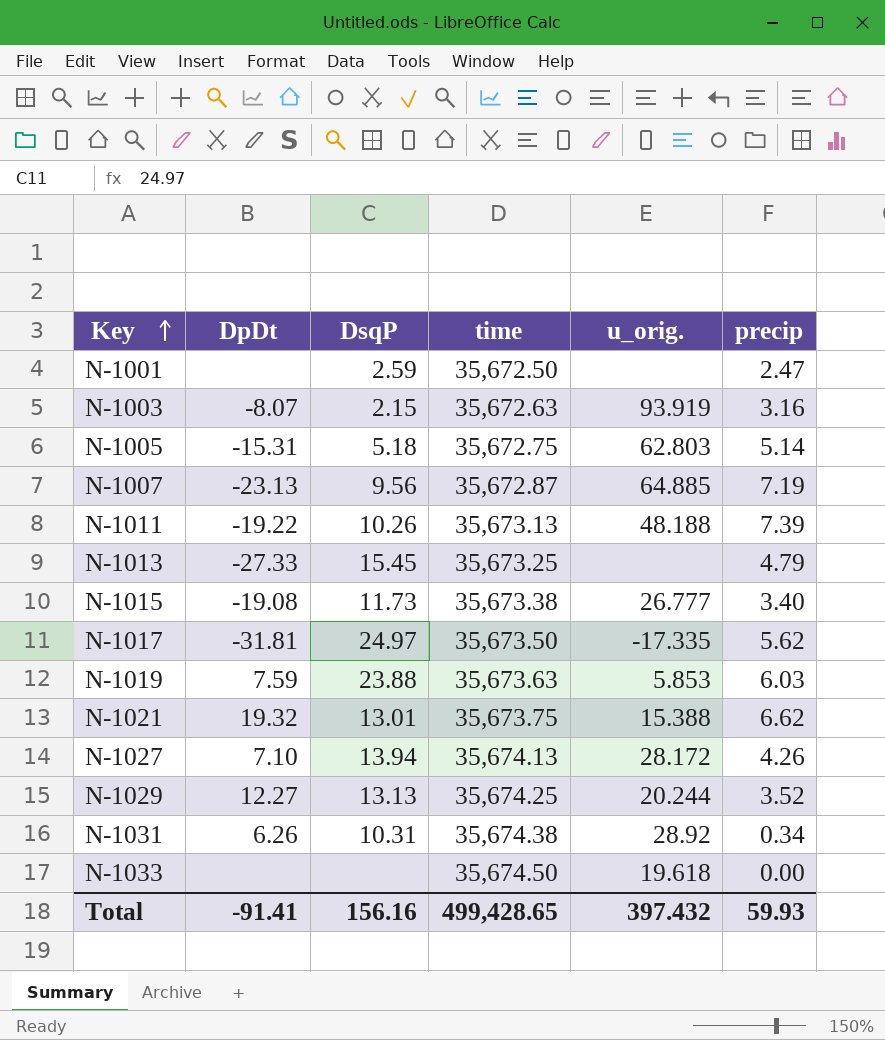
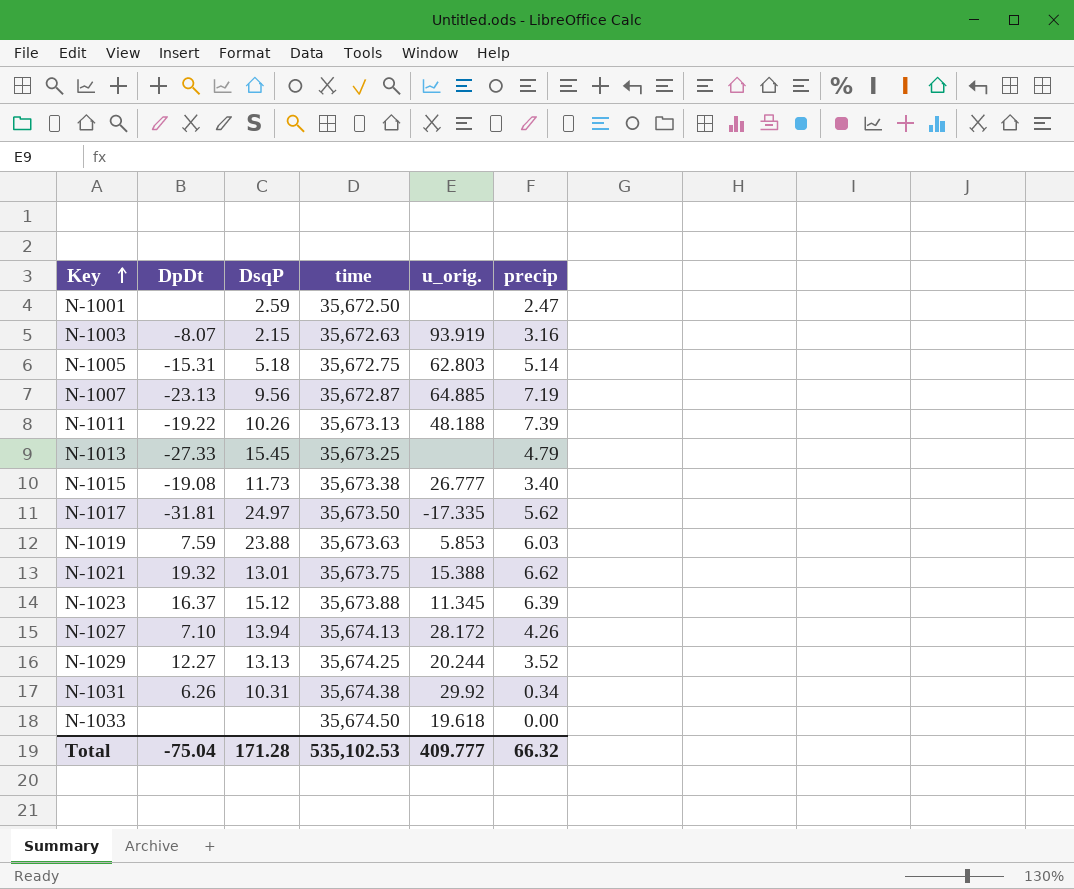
row N-1023: none -> 16.37 | 15.12 | 35,673.88 | 11.345 | 6.39
N-1031 | u_orig.: 28.92 -> 29.92
Total | DpDt: -91.41 -> -75.04
Total | DsqP: 156.16 -> 171.28
Total | time: 499,428.65 -> 535,102.53
Total | u_orig.: 397.432 -> 409.777
Total | precip: 59.93 -> 66.32

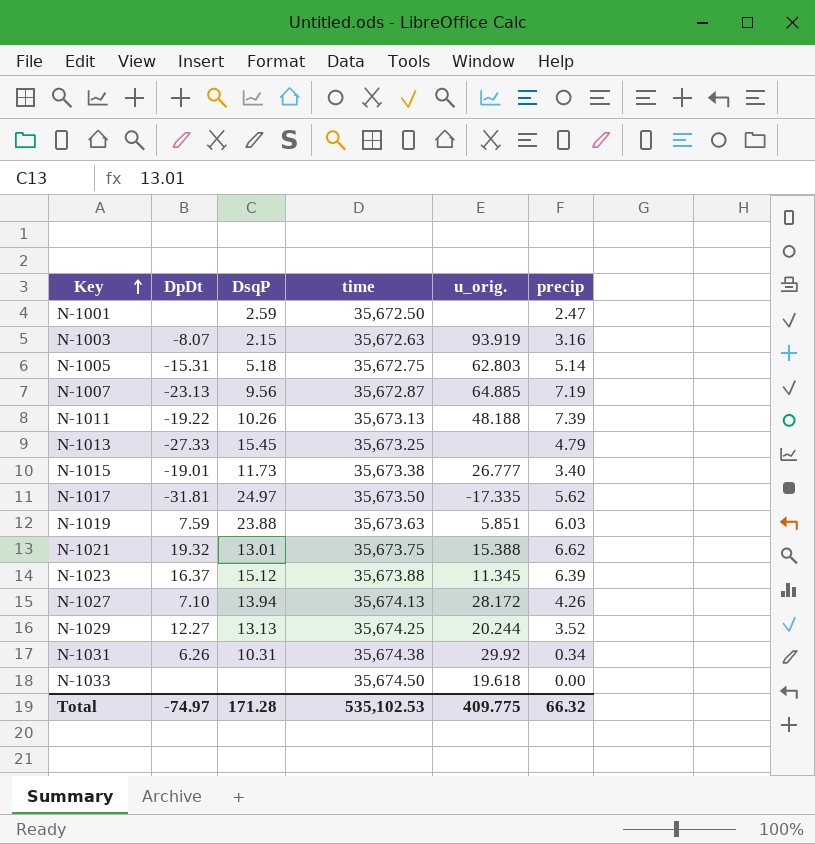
N-1015 | DpDt: -19.08 -> -19.01
N-1019 | u_orig.: 5.853 -> 5.851
Total | DpDt: -75.04 -> -74.97
Total | u_orig.: 409.777 -> 409.775

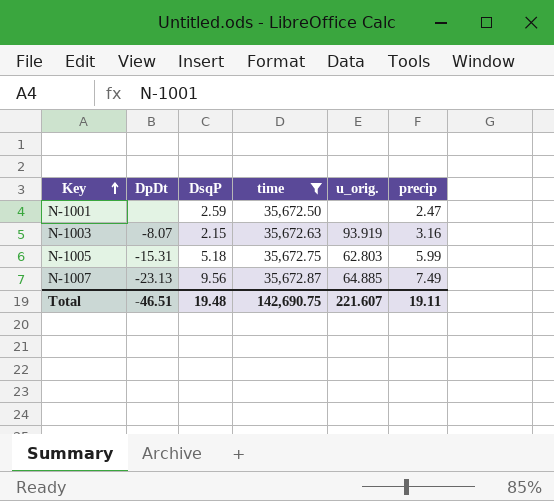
filter: none -> time <= 35,672.87
N-1005 | precip: 5.14 -> 5.99
N-1007 | precip: 7.19 -> 7.49
Total | DpDt: -74.97 -> -46.51
Total | DsqP: 171.28 -> 19.48
Total | time: 535,102.53 -> 142,690.75
Total | u_orig.: 409.775 -> 221.607
Total | precip: 66.32 -> 19.11

